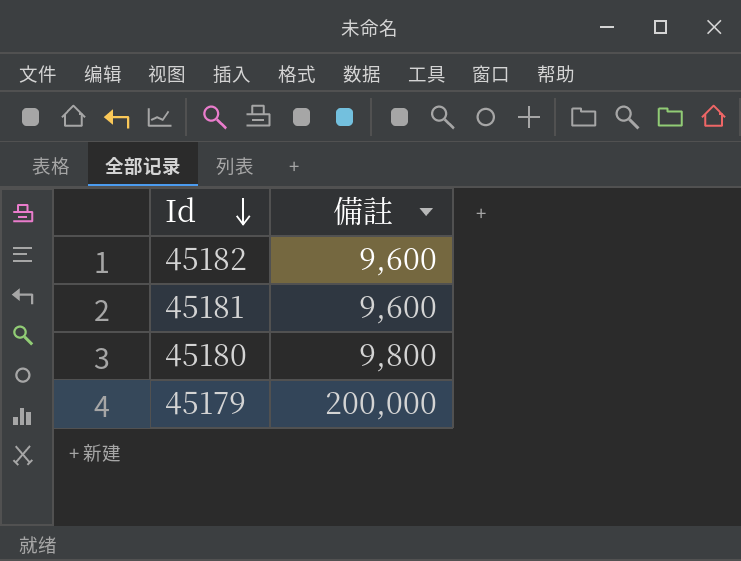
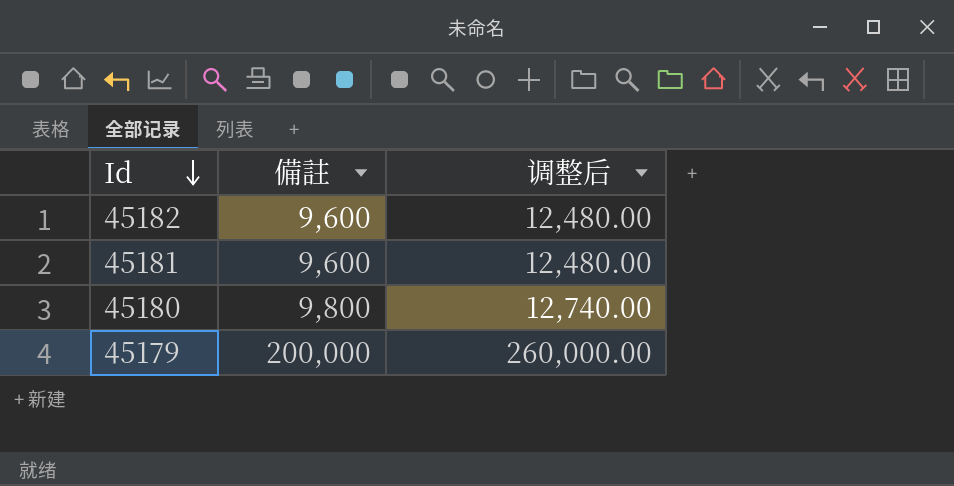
column 调整后 | formula: none -> [備註] * 1.3

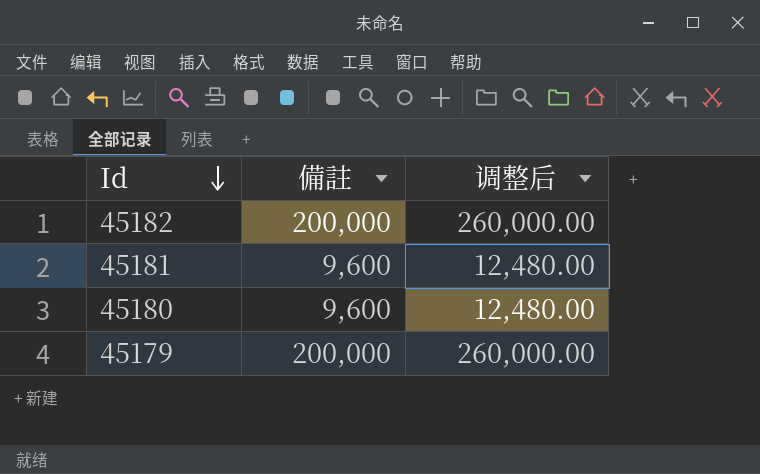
45182 | 備註: 9,600 -> 200,000
45182 | 调整后: 12,480.00 -> 260,000.00
45180 | 備註: 9,800 -> 9,600
45180 | 调整后: 12,740.00 -> 12,480.00

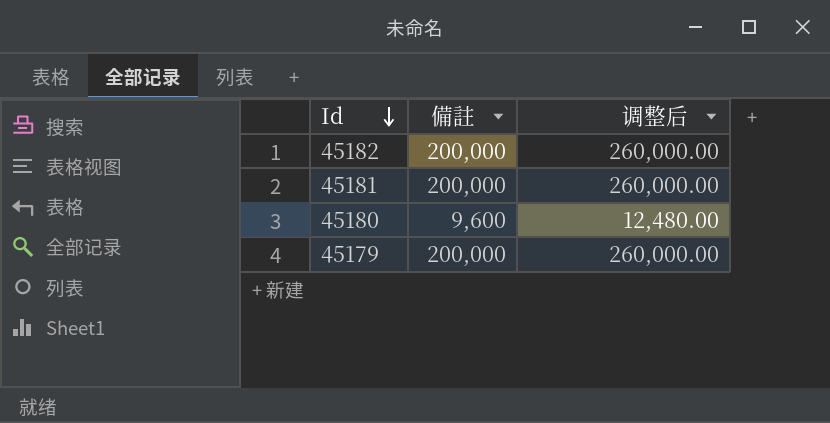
45181 | 備註: 9,600 -> 200,000
45181 | 调整后: 12,480.00 -> 260,000.00

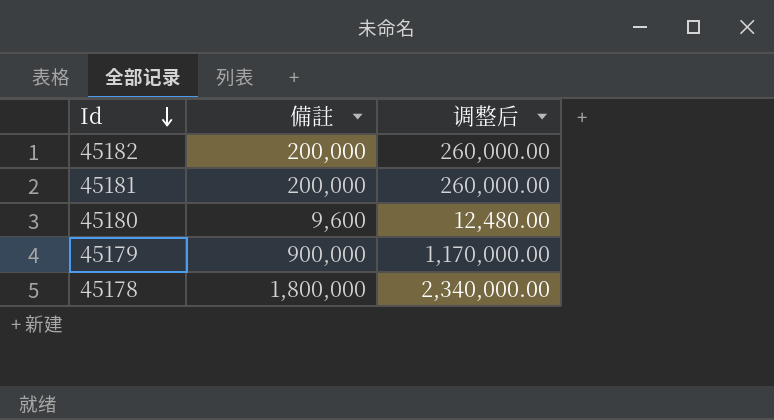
45179 | 備註: 200,000 -> 900,000
45179 | 调整后: 260,000.00 -> 1,170,000.00
row 45178: none -> 1,800,000 | 2,340,000.00

